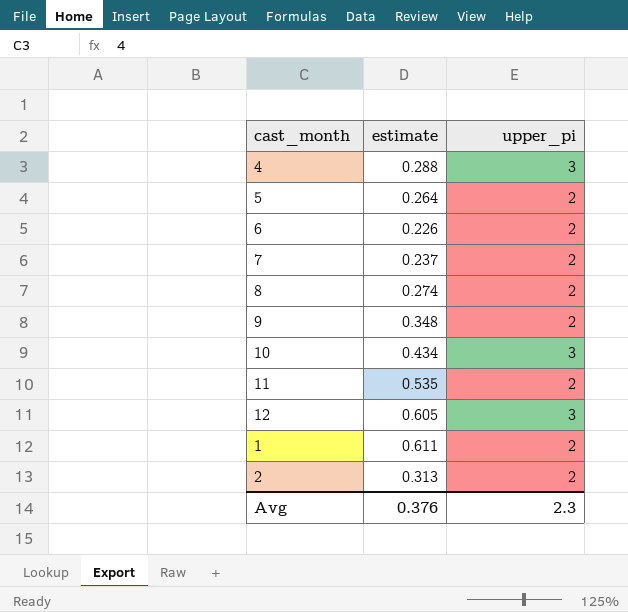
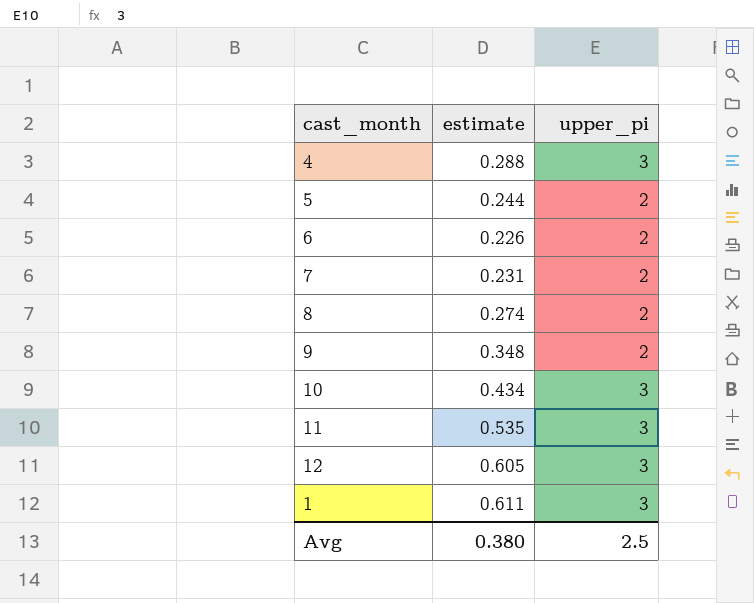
row 2: 0.313 | 2 -> none
5 | estimate: 0.264 -> 0.244
7 | estimate: 0.237 -> 0.231
11 | upper_pi: 2 -> 3
1 | upper_pi: 2 -> 3
Avg | estimate: 0.376 -> 0.380
Avg | upper_pi: 2.3 -> 2.5

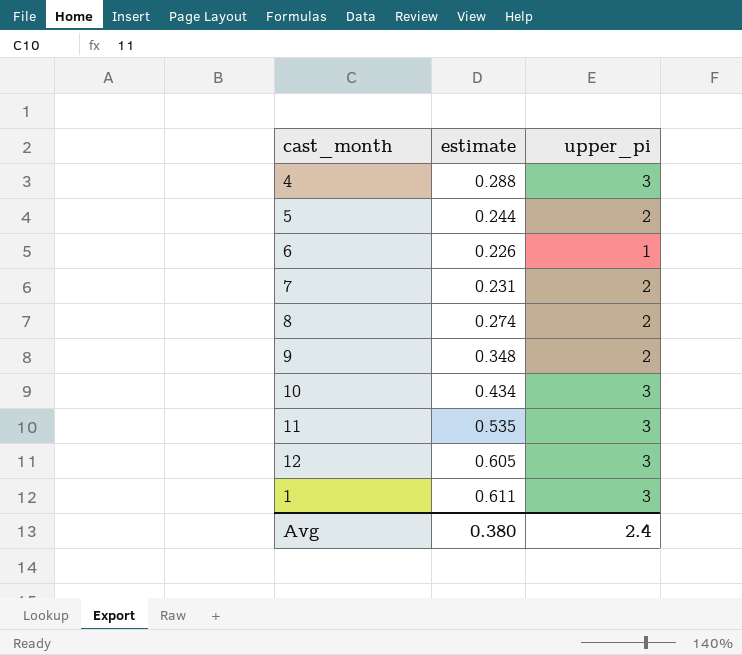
6 | upper_pi: 2 -> 1
Avg | upper_pi: 2.5 -> 2.4

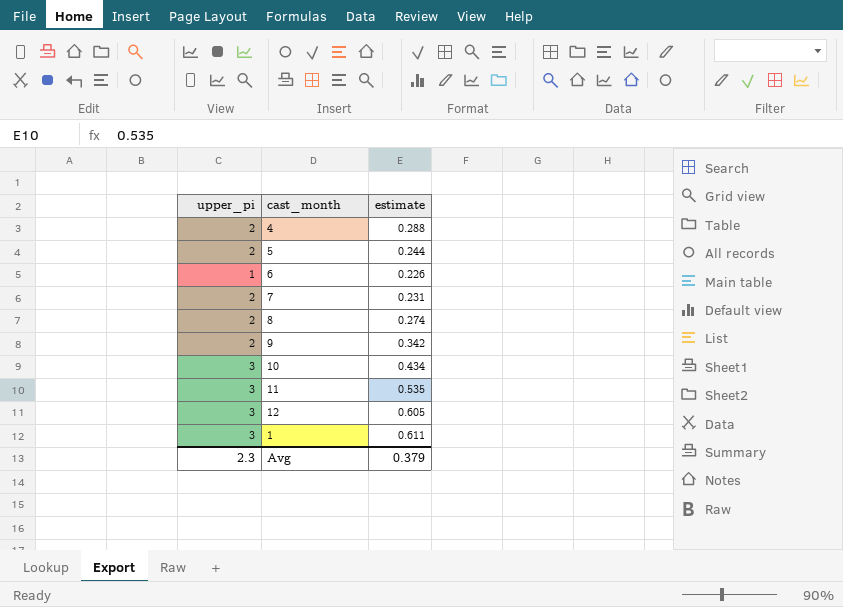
column upper_pi | position: 3 -> 1
4 | upper_pi: 3 -> 2
9 | estimate: 0.348 -> 0.342
Avg | upper_pi: 2.4 -> 2.3
Avg | estimate: 0.380 -> 0.379

